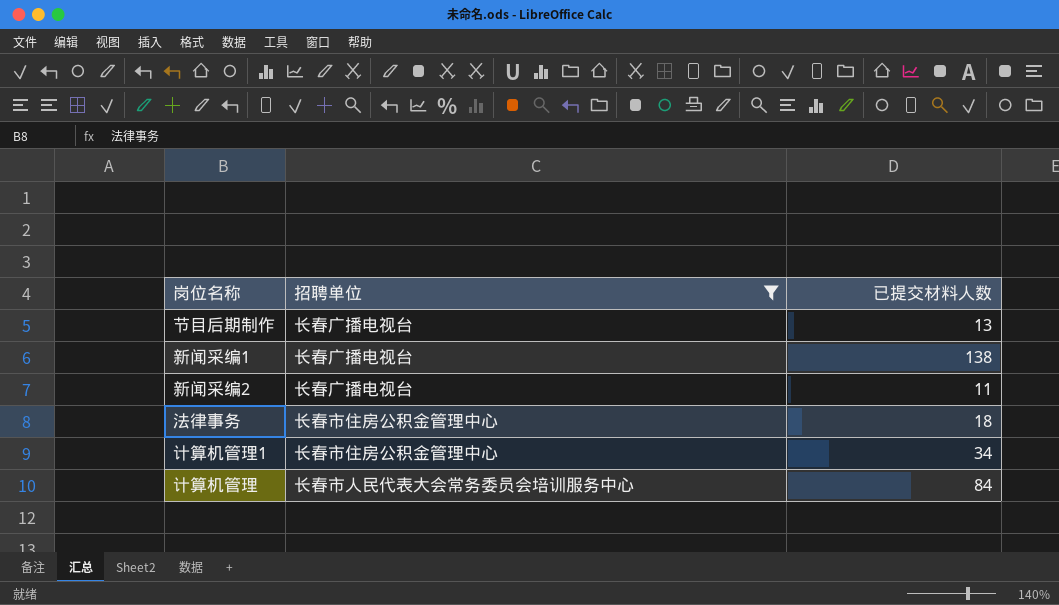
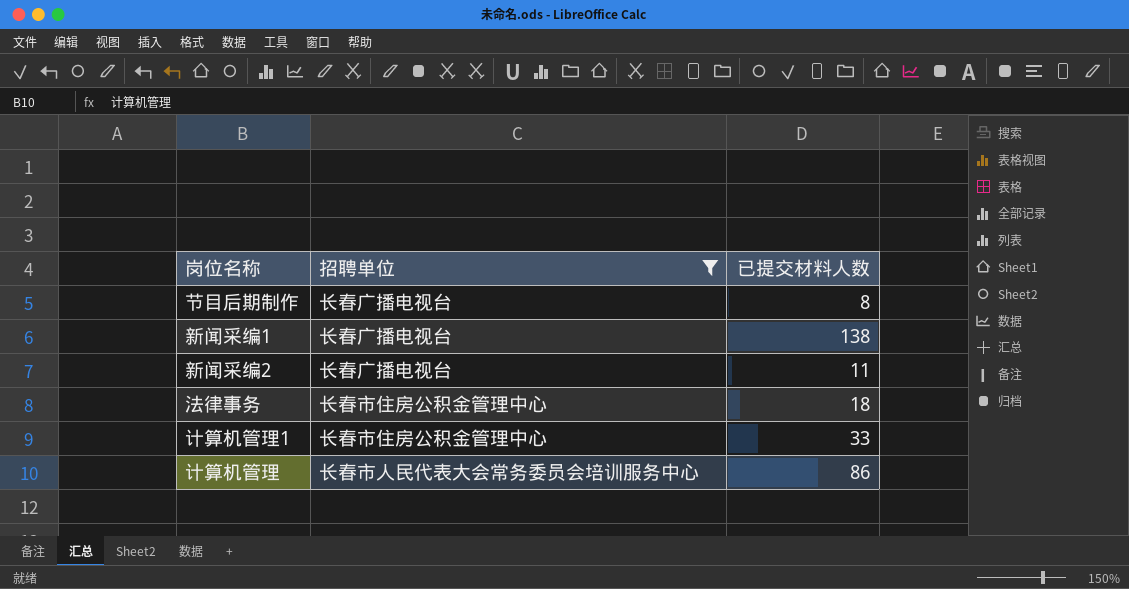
节目后期制作 | 已提交材料人数: 13 -> 8
计算机管理1 | 已提交材料人数: 34 -> 33
计算机管理 | 已提交材料人数: 84 -> 86

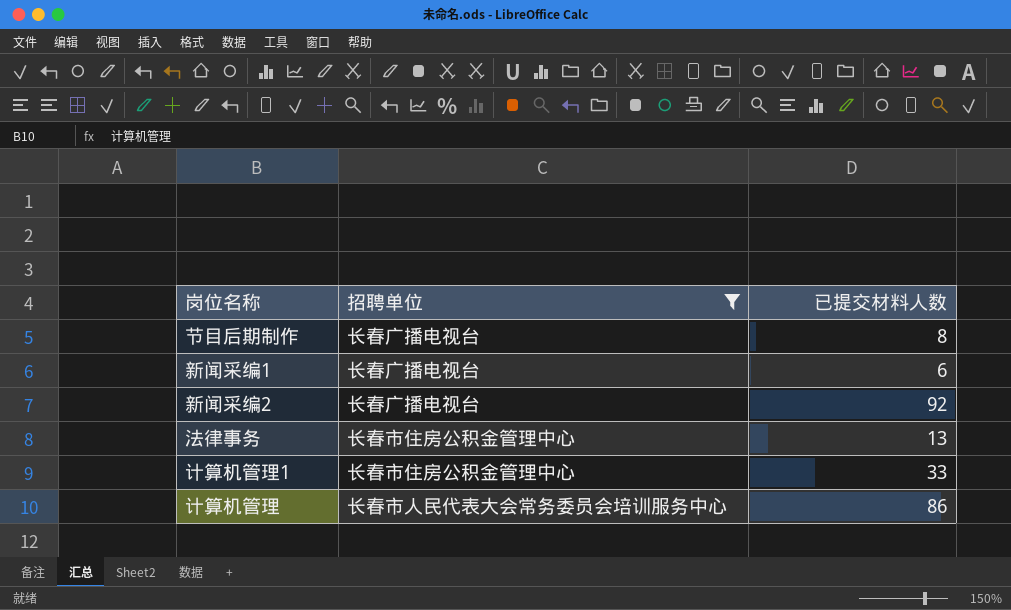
新闻采编1 | 已提交材料人数: 138 -> 6
新闻采编2 | 已提交材料人数: 11 -> 92
法律事务 | 已提交材料人数: 18 -> 13

